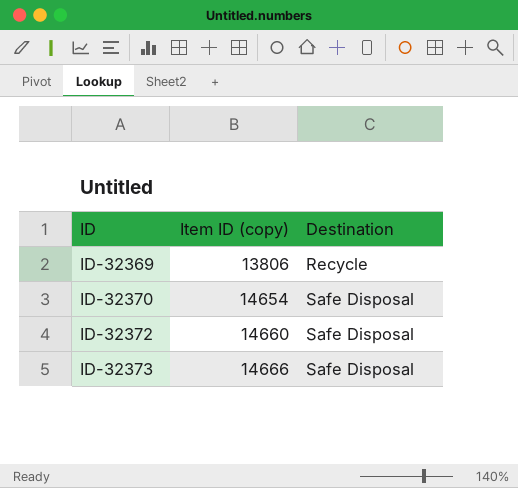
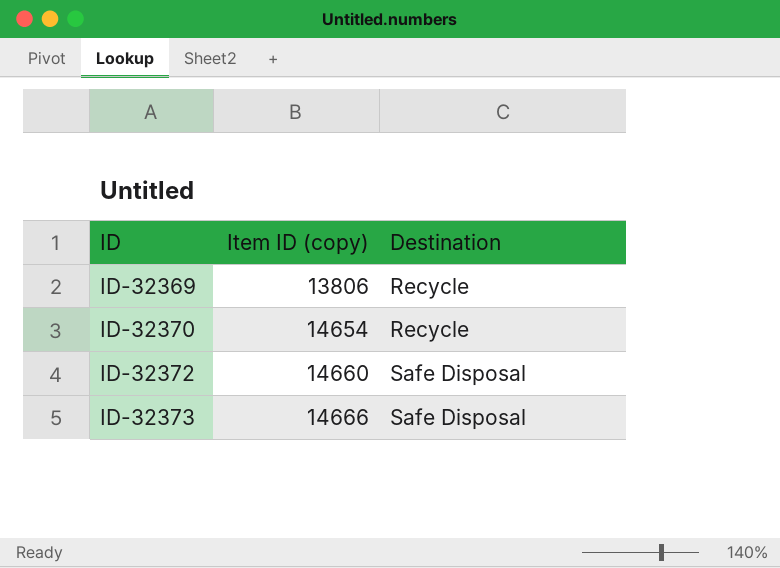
ID-32370 | Destination: Safe Disposal -> Recycle

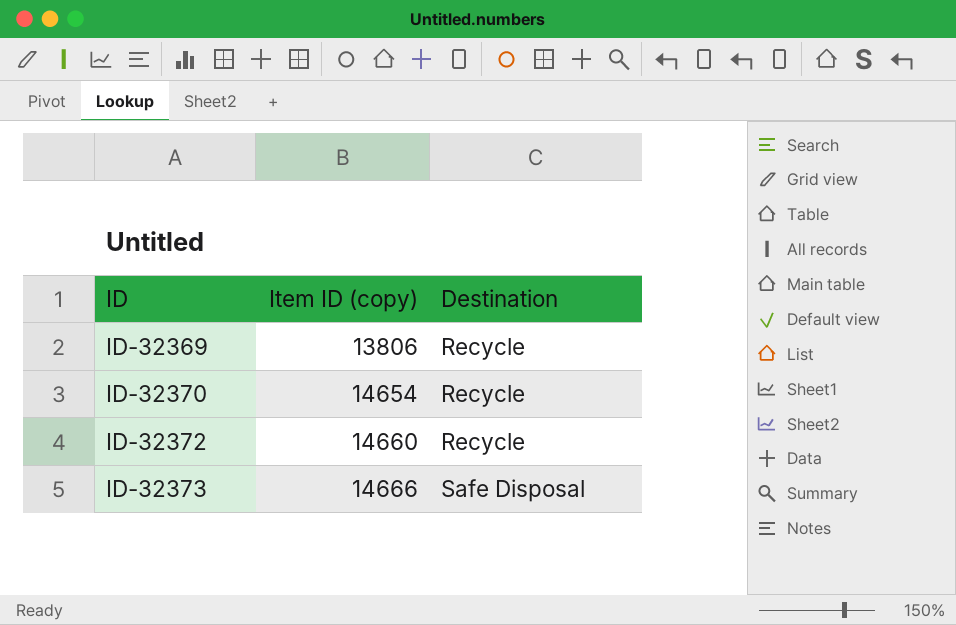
ID-32372 | Destination: Safe Disposal -> Recycle

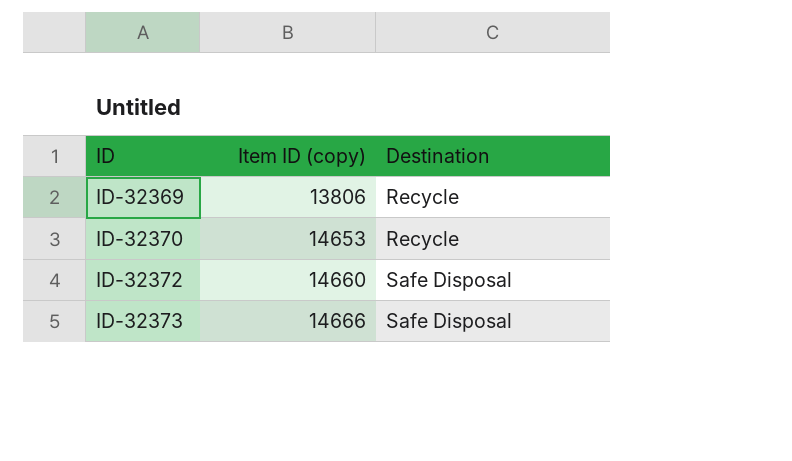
ID-32370 | Item ID (copy): 14654 -> 14653
ID-32372 | Destination: Recycle -> Safe Disposal

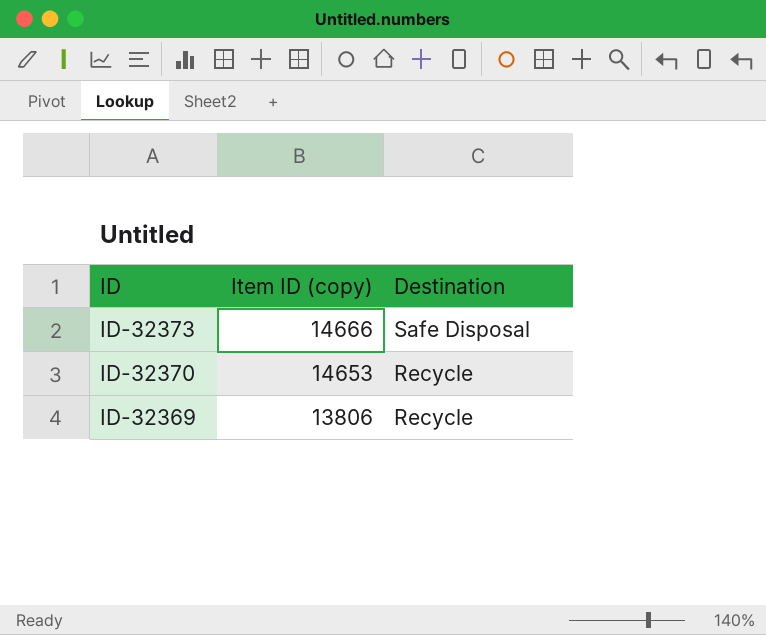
row order: ID ascending -> ID descending
row ID-32372: 14660 | Safe Disposal -> none

